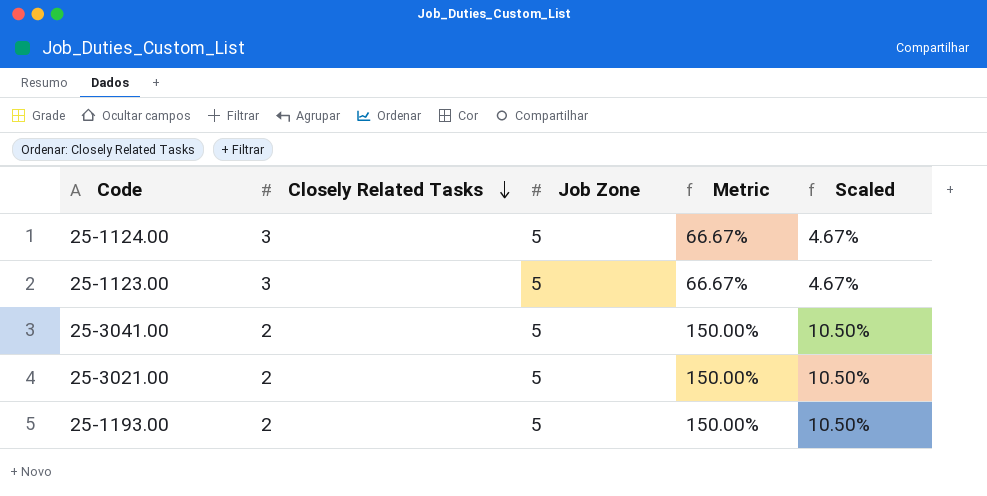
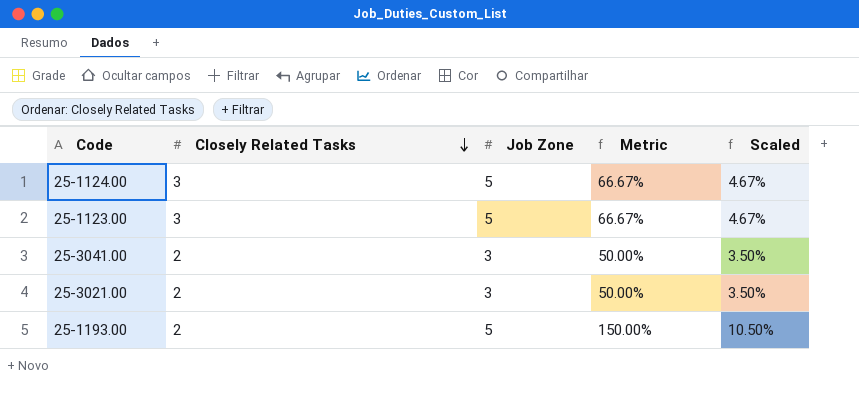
25-3041.00 | Job Zone: 5 -> 3
25-3041.00 | Metric: 150.00% -> 50.00%
25-3041.00 | Scaled: 10.50% -> 3.50%
25-3021.00 | Job Zone: 5 -> 3
25-3021.00 | Metric: 150.00% -> 50.00%
25-3021.00 | Scaled: 10.50% -> 3.50%

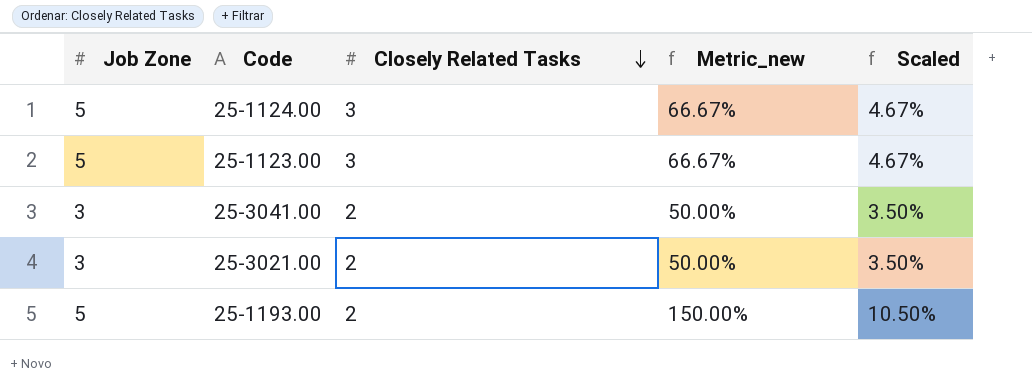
column Job Zone | position: 3 -> 1
column name: Metric -> Metric_new

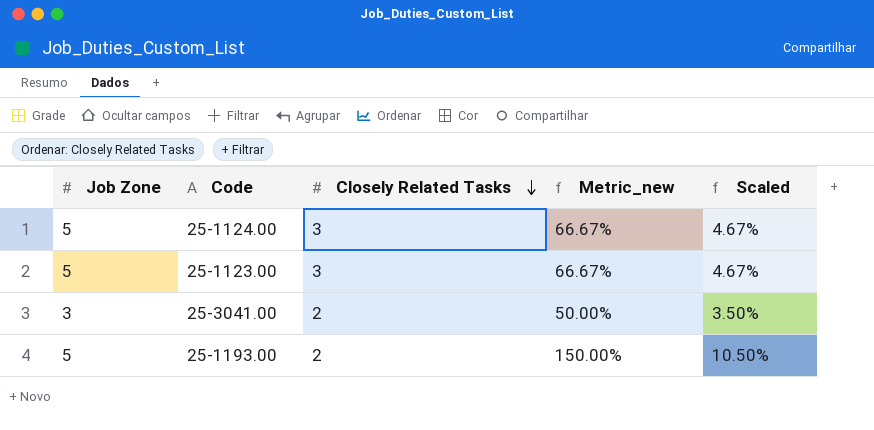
row 25-3021.00: 3 | 2 | 50.00% | 3.50% -> none

